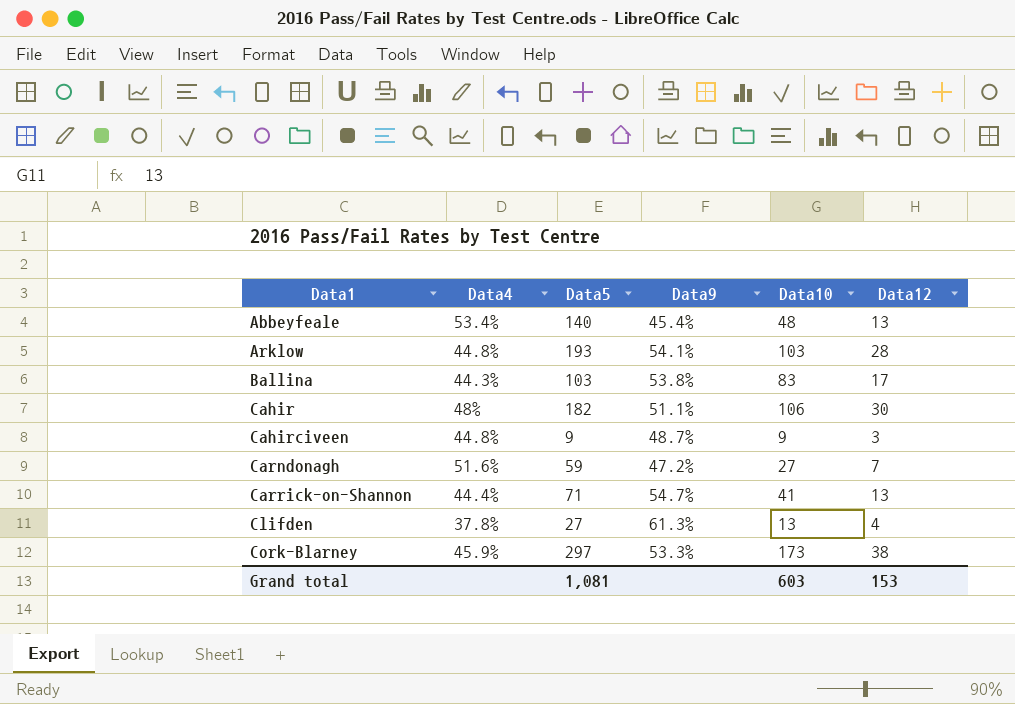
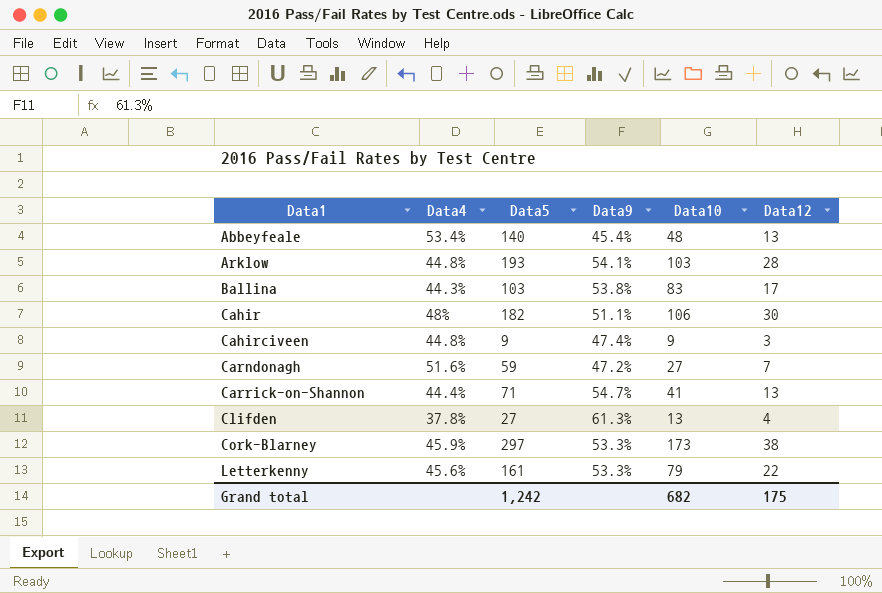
Cahirciveen | Data9: 48.7% -> 47.4%
row Letterkenny: none -> 45.6% | 161 | 53.3% | 79 | 22
Grand total | Data5: 1,081 -> 1,242
Grand total | Data10: 603 -> 682
Grand total | Data12: 153 -> 175

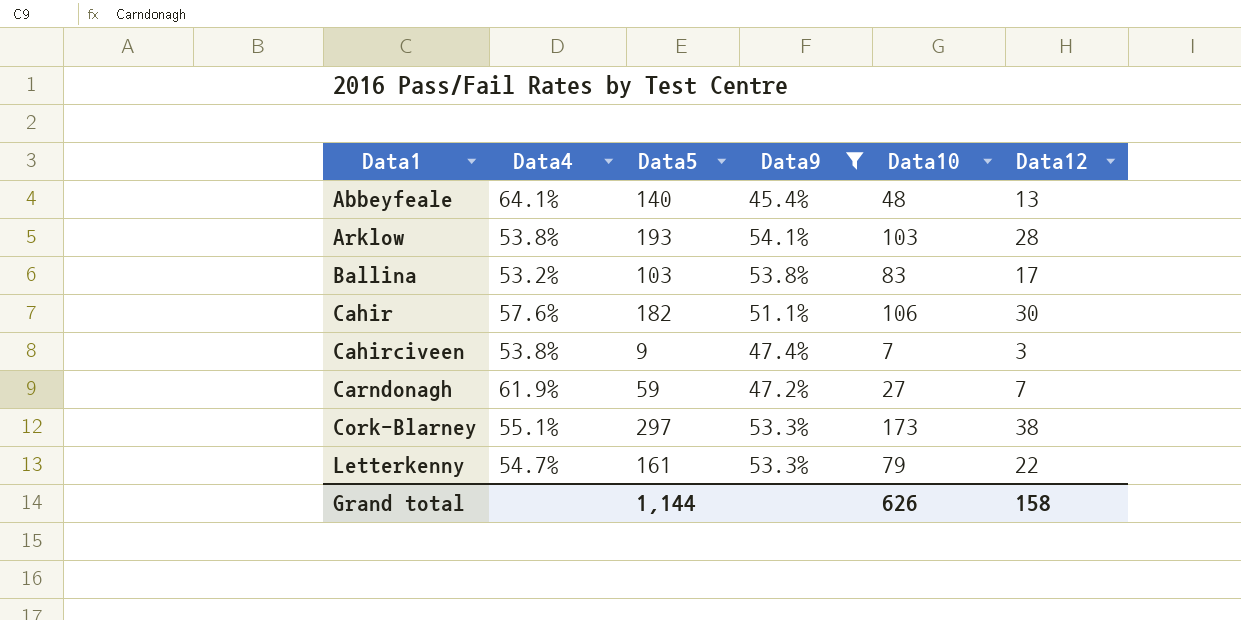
filter: none -> Data9 <= 54.1%
Abbeyfeale | Data4: 53.4% -> 64.1%
Arklow | Data4: 44.8% -> 53.8%
Ballina | Data4: 44.3% -> 53.2%
Cahir | Data4: 48% -> 57.6%
Cahirciveen | Data4: 44.8% -> 53.8%
Cahirciveen | Data10: 9 -> 7
Carndonagh | Data4: 51.6% -> 61.9%
Cork-Blarney | Data4: 45.9% -> 55.1%
Letterkenny | Data4: 45.6% -> 54.7%
Grand total | Data5: 1,242 -> 1,144
Grand total | Data10: 682 -> 626
Grand total | Data12: 175 -> 158

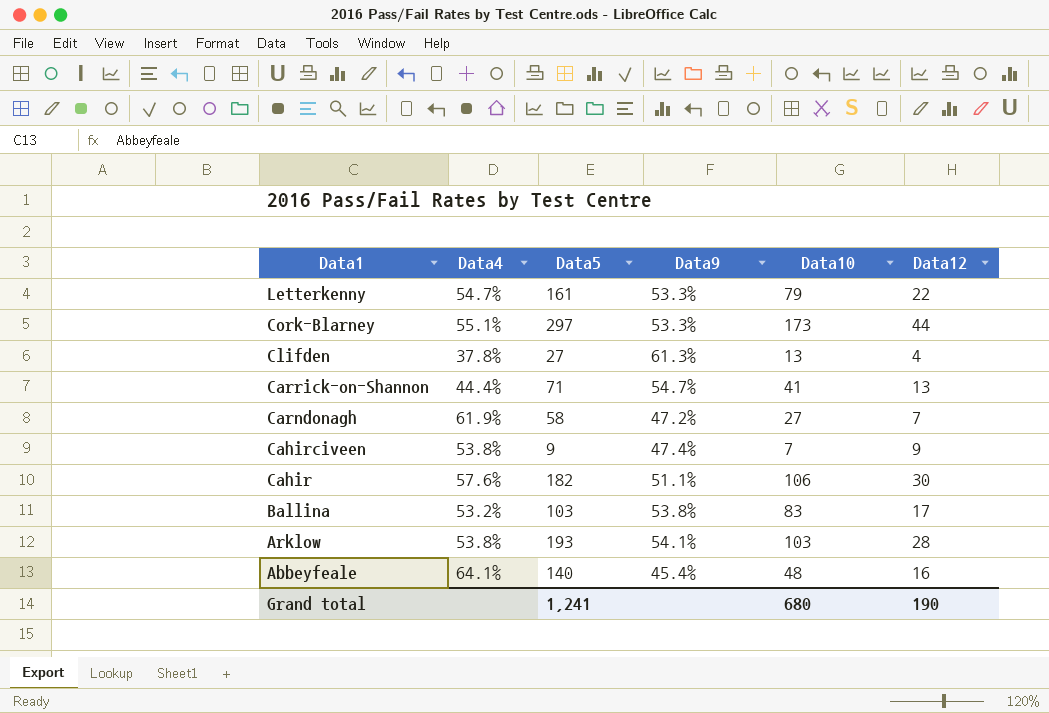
filter: Data9 <= 54.1% -> none
row order: Data1 ascending -> Data1 descending
Cork-Blarney | Data12: 38 -> 44
Carndonagh | Data5: 59 -> 58
Cahirciveen | Data12: 3 -> 9
Abbeyfeale | Data12: 13 -> 16
Grand total | Data5: 1,144 -> 1,241
Grand total | Data10: 626 -> 680
Grand total | Data12: 158 -> 190

